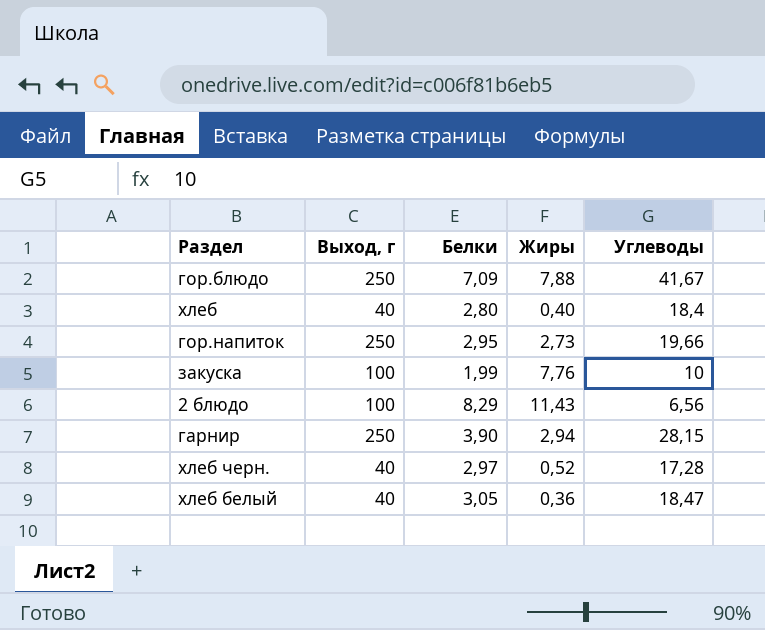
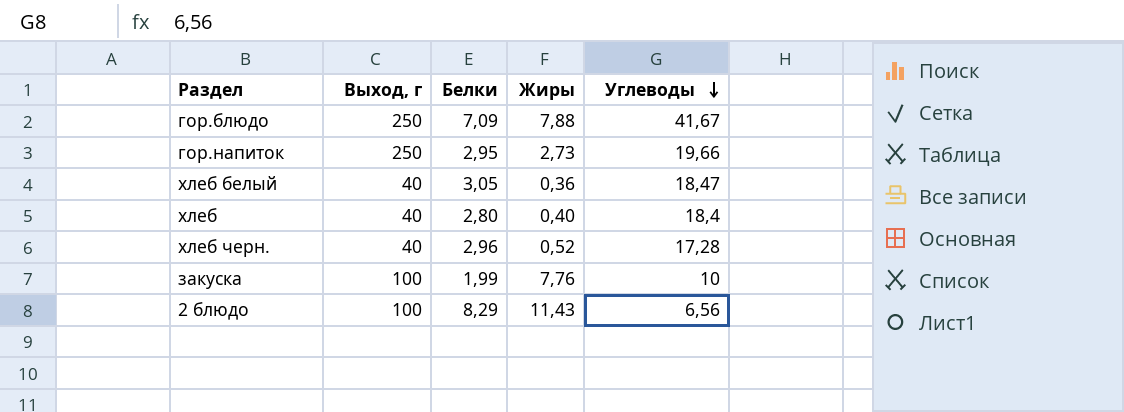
row order: none -> Углеводы descending
row гарнир: 250 | 3,90 | 2,94 | 28,15 -> none
хлеб черн. | Белки: 2,97 -> 2,96

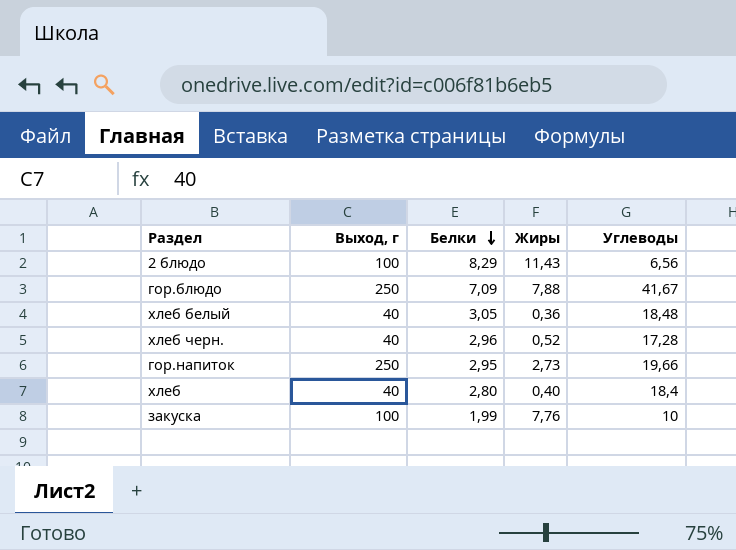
row order: Углеводы descending -> Белки descending
хлеб белый | Углеводы: 18,47 -> 18,48

